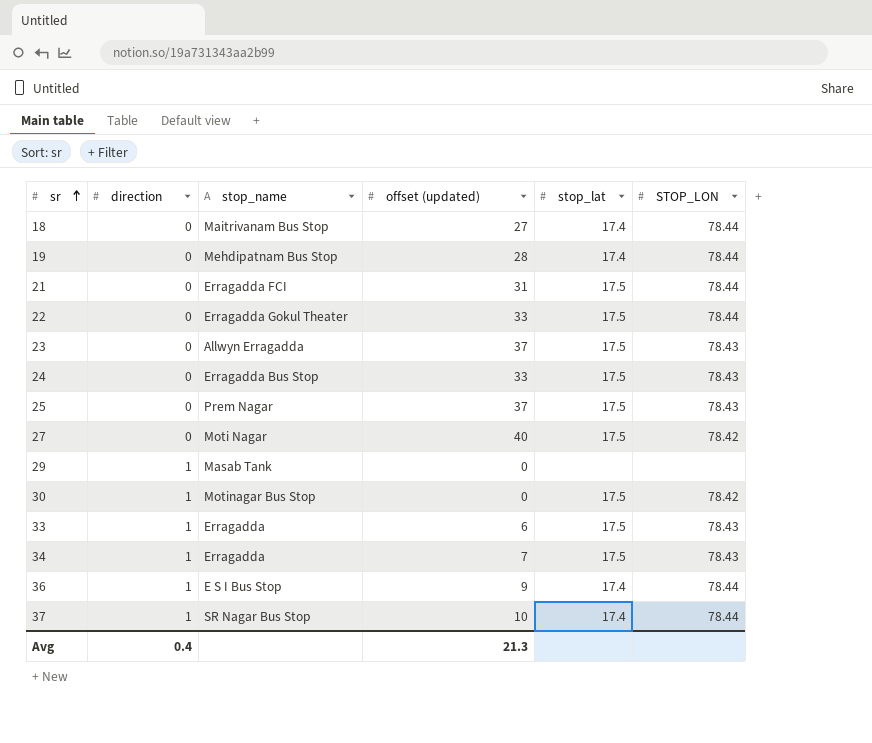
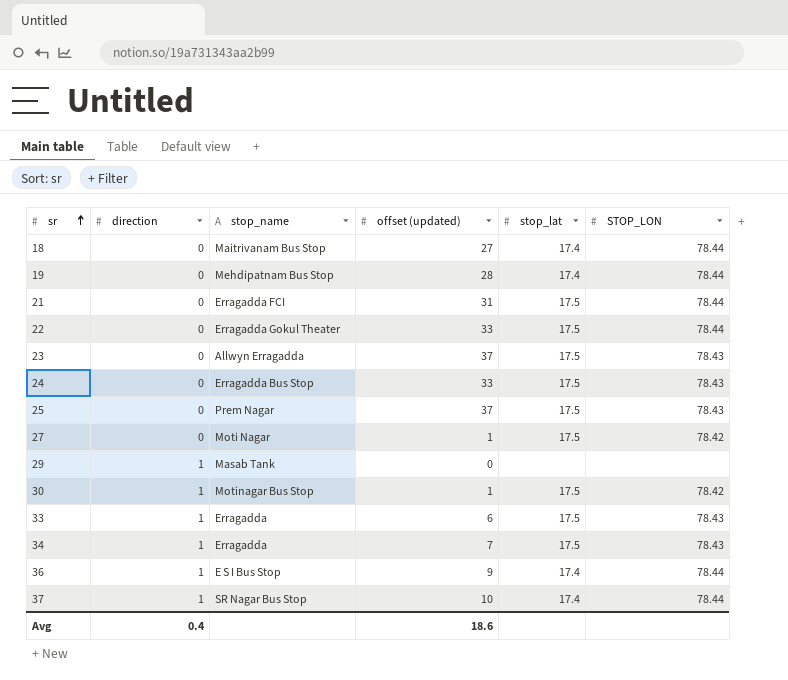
27 | offset (updated): 40 -> 1
30 | offset (updated): 0 -> 1
Avg | offset (updated): 21.3 -> 18.6

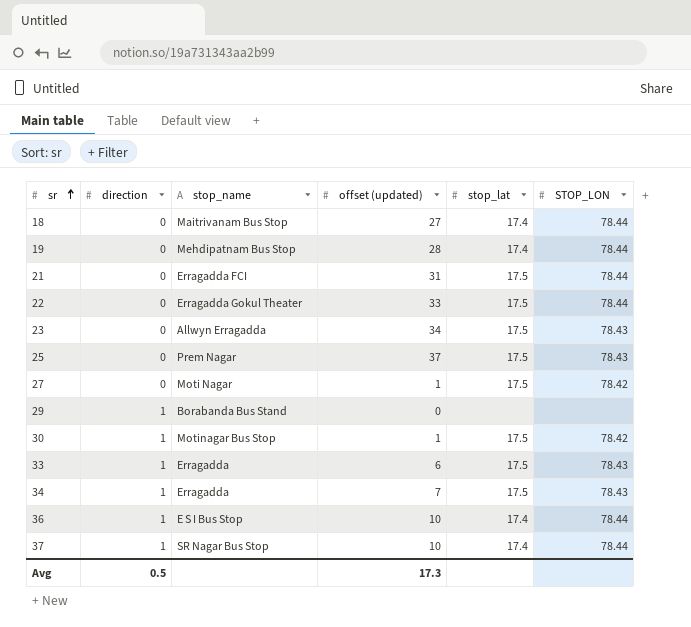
row 24: 0 | Erragadda Bus Stop | 33 | 17.5 | 78.43 -> none
23 | offset (updated): 37 -> 34
29 | stop_name: Masab Tank -> Borabanda Bus Stand
36 | offset (updated): 9 -> 10
Avg | direction: 0.4 -> 0.5
Avg | offset (updated): 18.6 -> 17.3

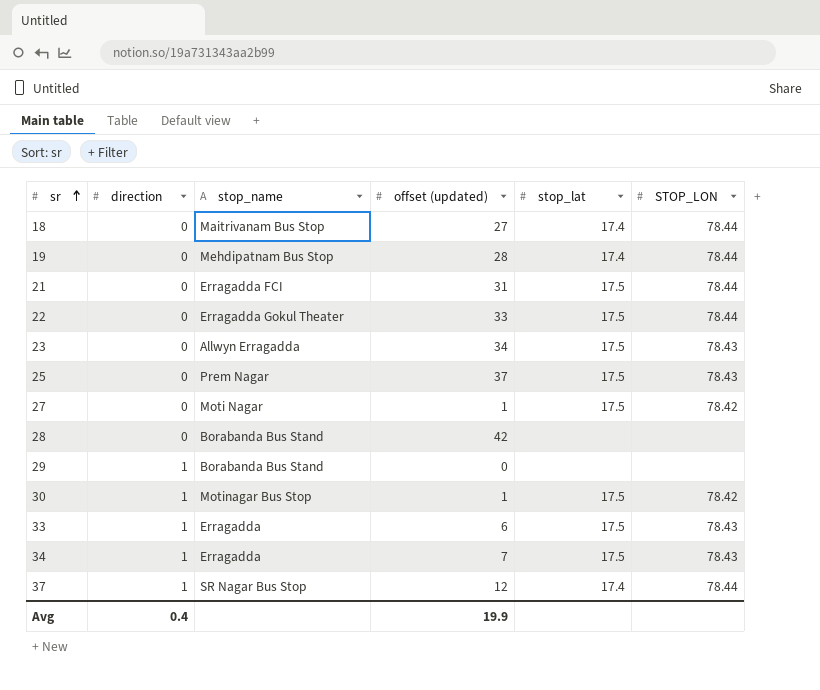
row 36: 1 | E S I Bus Stop | 10 | 17.4 | 78.44 -> none
row 28: none -> 0 | Borabanda Bus Stand | 42 | none | none
37 | offset (updated): 10 -> 12
Avg | direction: 0.5 -> 0.4
Avg | offset (updated): 17.3 -> 19.9

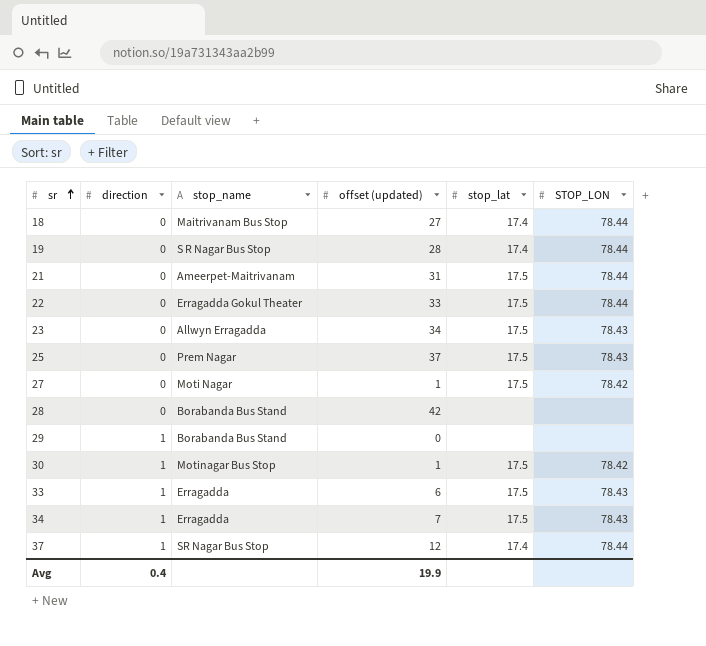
19 | stop_name: Mehdipatnam Bus Stop -> S R Nagar Bus Stop
21 | stop_name: Erragadda FCI -> Ameerpet-Maitrivanam

